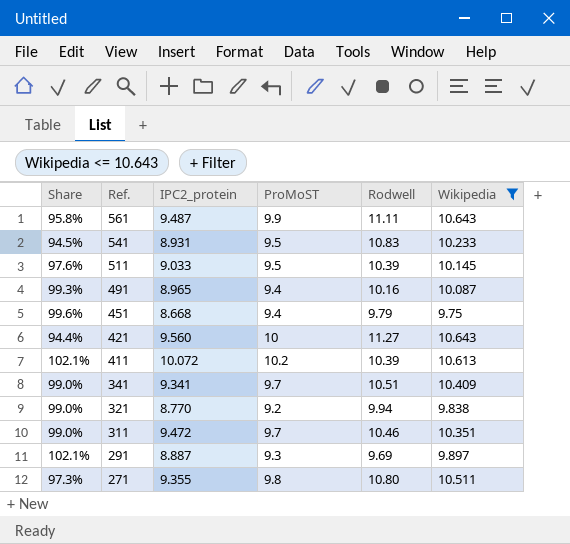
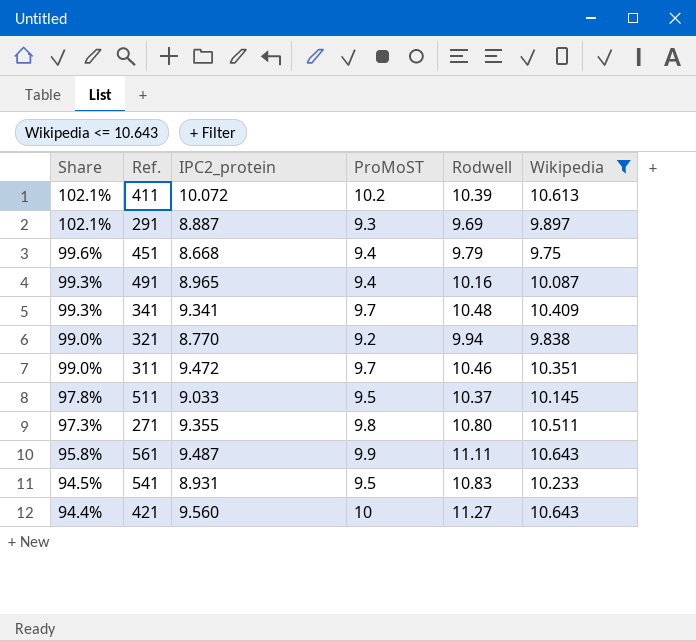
row order: Ref. descending -> Share descending
341 | Share: 99.0% -> 99.3%
341 | Rodwell: 10.51 -> 10.48
511 | Share: 97.6% -> 97.8%
511 | Rodwell: 10.39 -> 10.37

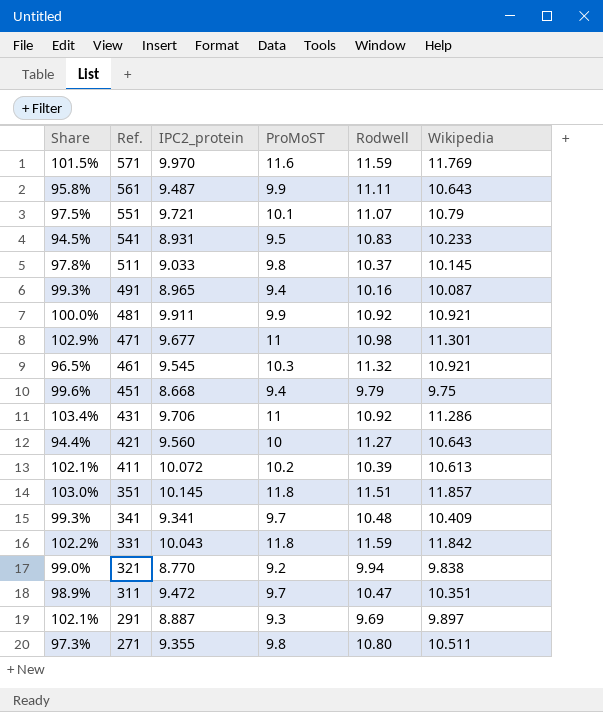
filter: Wikipedia <= 10.643 -> none
row order: Share descending -> Ref. descending
511 | ProMoST: 9.5 -> 9.8
311 | Share: 99.0% -> 98.9%
311 | Rodwell: 10.46 -> 10.47

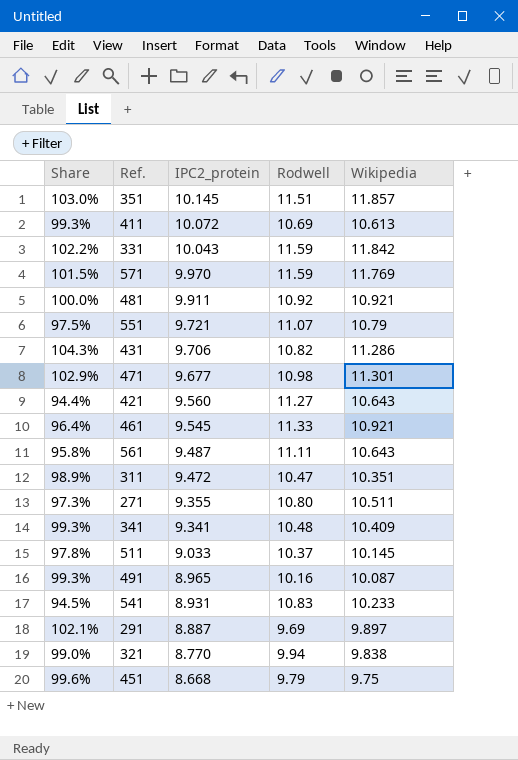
row order: Ref. descending -> IPC2_protein descending
column ProMoST | position: 4 -> none
411 | Share: 102.1% -> 99.3%
411 | Rodwell: 10.39 -> 10.69
431 | Share: 103.4% -> 104.3%
431 | Rodwell: 10.92 -> 10.82
461 | Share: 96.5% -> 96.4%
461 | Rodwell: 11.32 -> 11.33

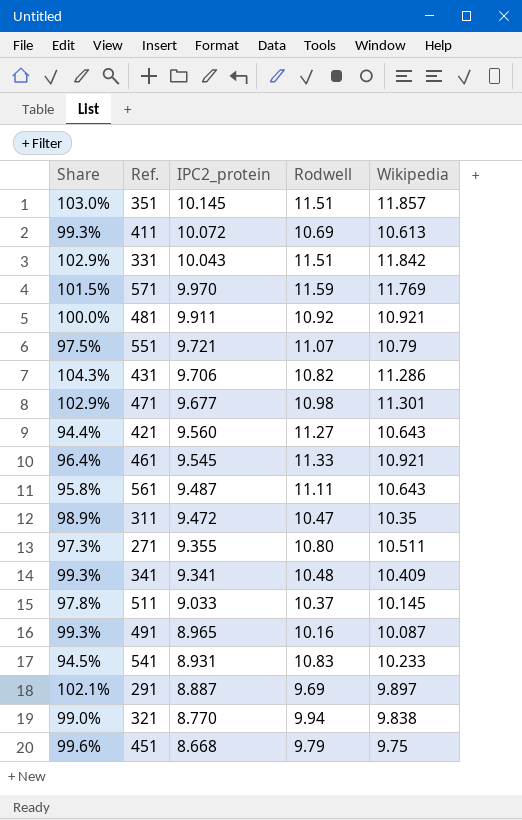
331 | Share: 102.2% -> 102.9%
331 | Rodwell: 11.59 -> 11.51
311 | Wikipedia: 10.351 -> 10.35

